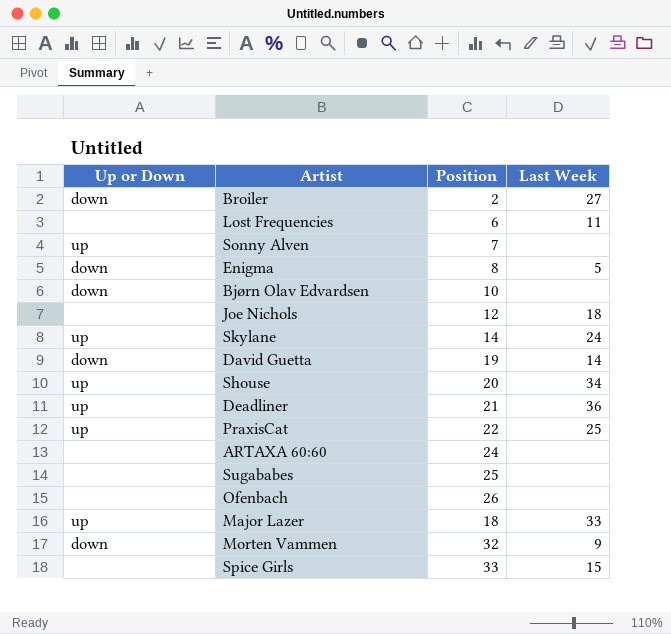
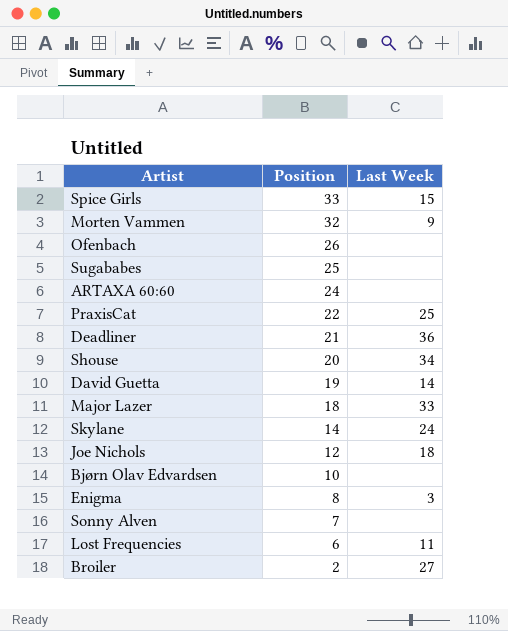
row order: none -> Position descending
column Up or Down | position: 1 -> none
Enigma | Last Week: 5 -> 3

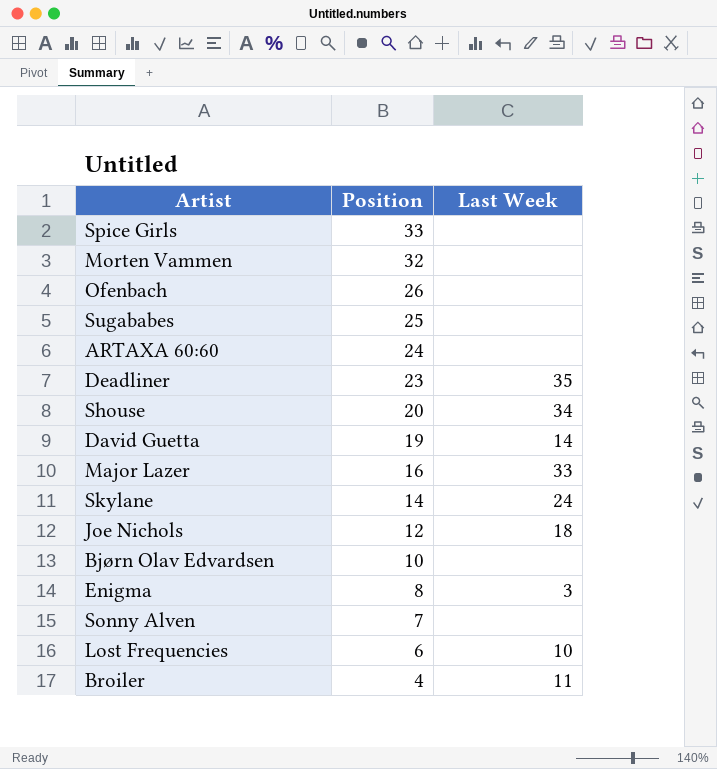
row PraxisCat: 22 | 25 -> none
Spice Girls | Last Week: 15 -> none
Morten Vammen | Last Week: 9 -> none
Deadliner | Position: 21 -> 23
Deadliner | Last Week: 36 -> 35
Major Lazer | Position: 18 -> 16
Lost Frequencies | Last Week: 11 -> 10
Broiler | Position: 2 -> 4
Broiler | Last Week: 27 -> 11

